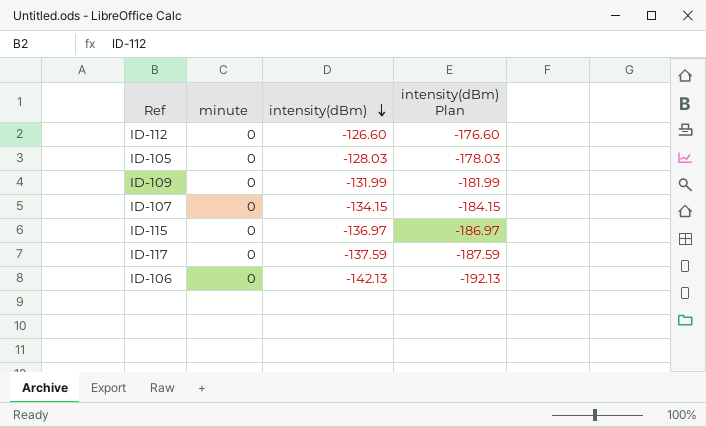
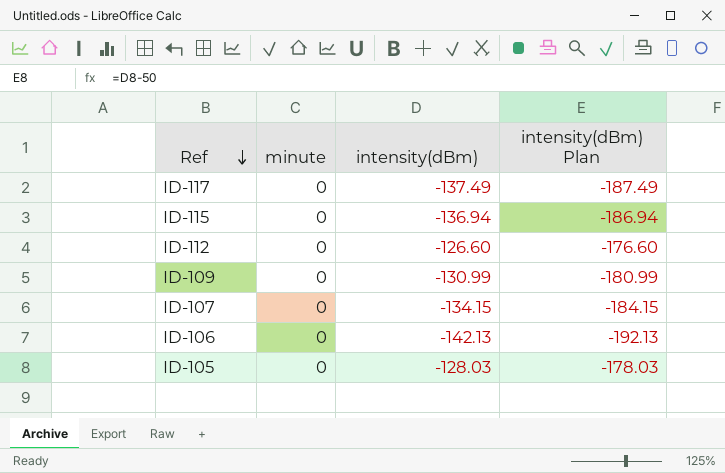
row order: intensity(dBm) descending -> Ref descending
ID-117 | intensity(dBm): -137.59 -> -137.49
ID-117 | intensity(dBm) Plan: -187.59 -> -187.49
ID-115 | intensity(dBm): -136.97 -> -136.94
ID-115 | intensity(dBm) Plan: -186.97 -> -186.94
ID-109 | intensity(dBm): -131.99 -> -130.99
ID-109 | intensity(dBm) Plan: -181.99 -> -180.99

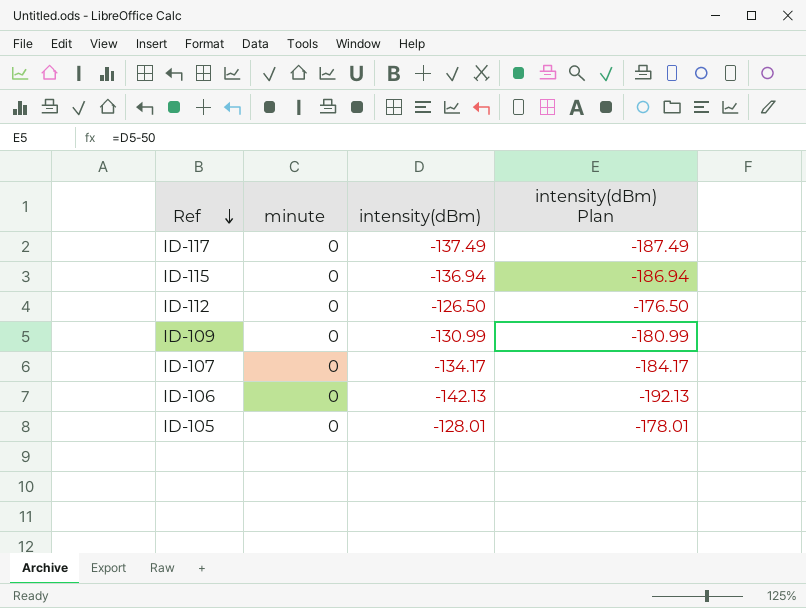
ID-112 | intensity(dBm): -126.60 -> -126.50
ID-112 | intensity(dBm) Plan: -176.60 -> -176.50
ID-107 | intensity(dBm): -134.15 -> -134.17
ID-107 | intensity(dBm) Plan: -184.15 -> -184.17
ID-105 | intensity(dBm): -128.03 -> -128.01
ID-105 | intensity(dBm) Plan: -178.03 -> -178.01

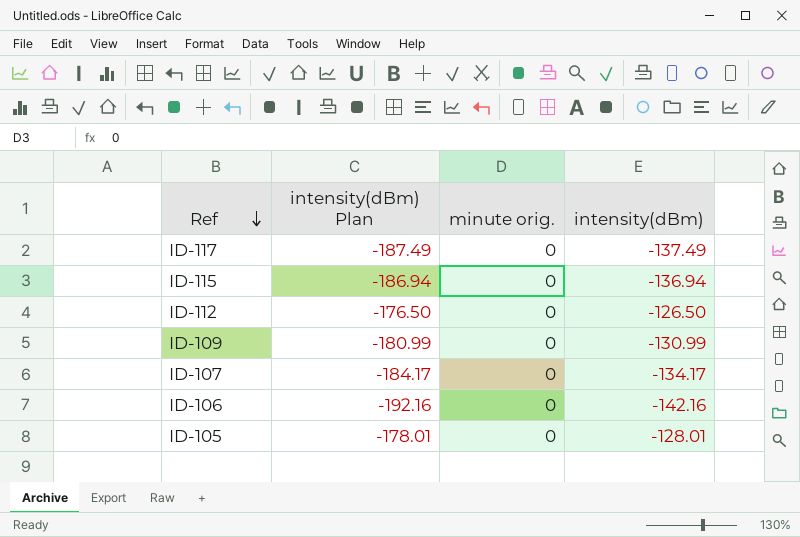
column intensity(dBm) Plan | position: 4 -> 2
column name: minute -> minute orig.
ID-106 | intensity(dBm) Plan: -192.13 -> -192.16
ID-106 | intensity(dBm): -142.13 -> -142.16

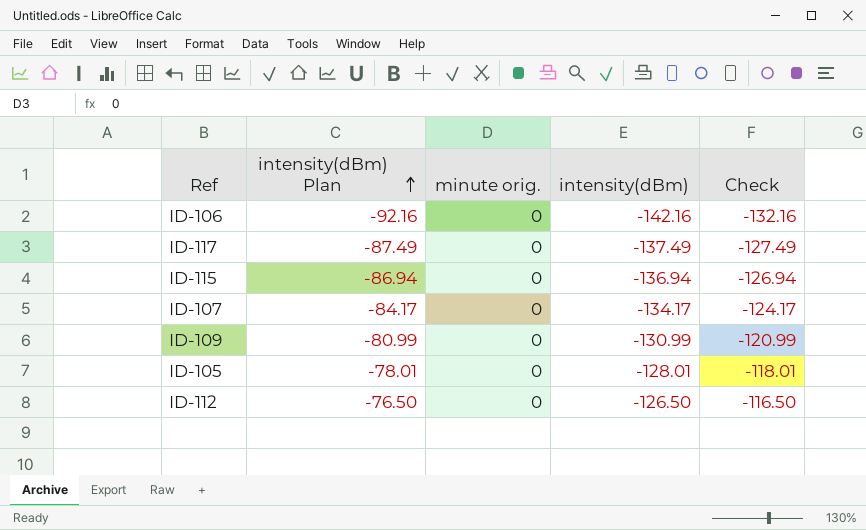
row order: Ref descending -> intensity(dBm) Plan ascending
column intensity(dBm) Plan | formula: [intensity(dBm)] - 50 -> [intensity(dBm)] + 50
column Check | formula: none -> [intensity(dBm)] + 10

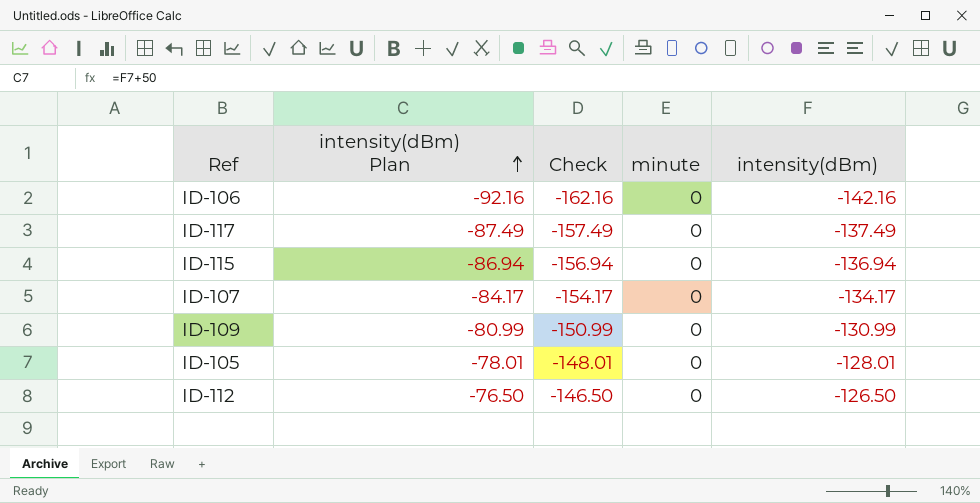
column Check | formula: [intensity(dBm)] + 10 -> [intensity(dBm)] - 20
column Check | position: 5 -> 3
column name: minute orig. -> minute

